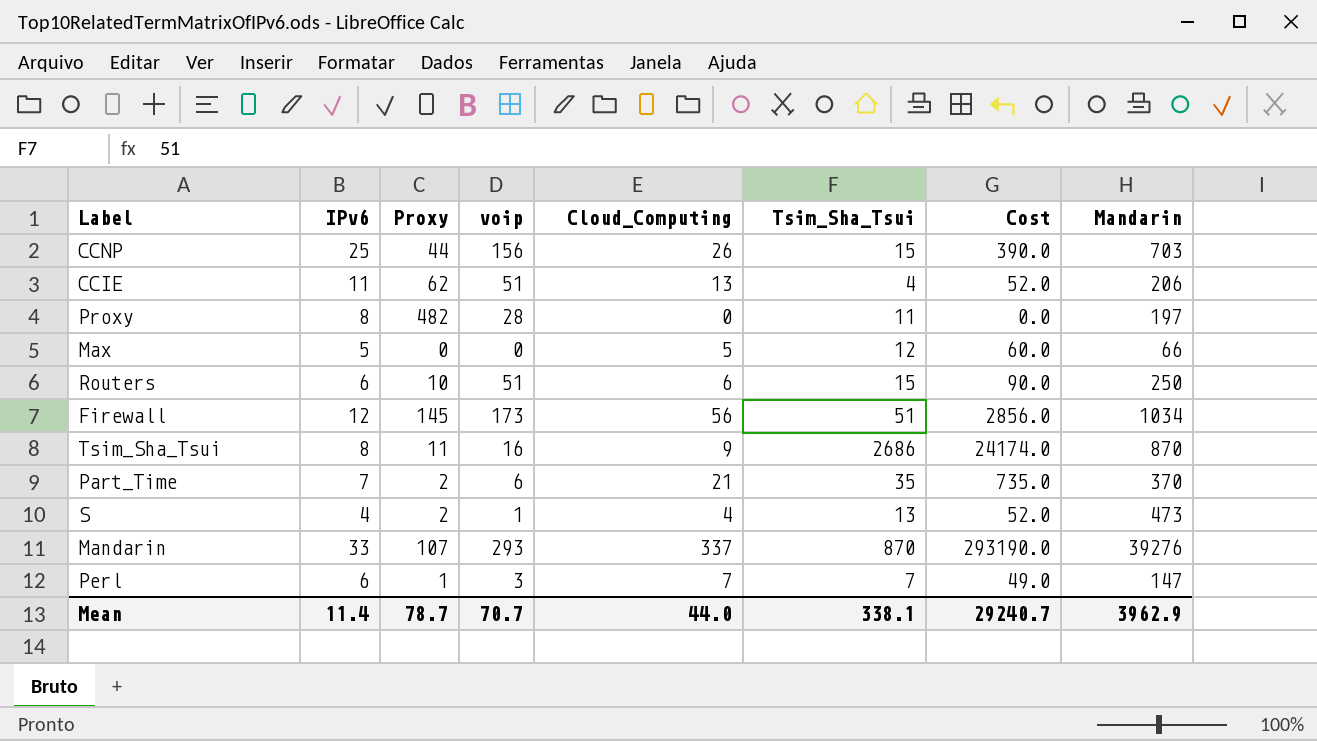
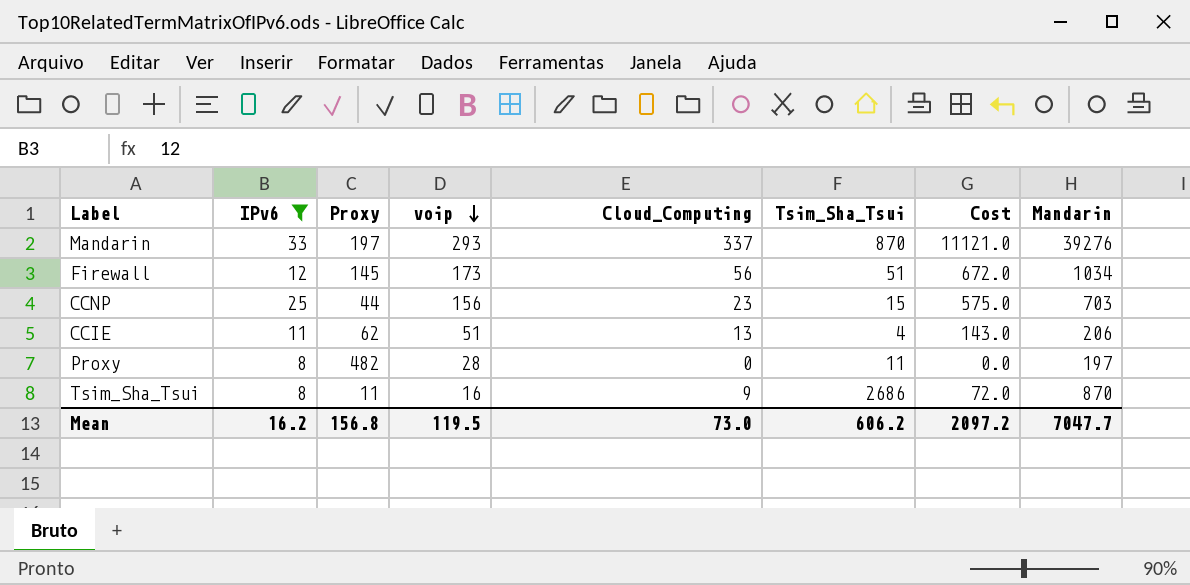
filter: none -> IPv6 >= 8
row order: none -> voip descending
column Cost | formula: [Cloud_Computing] * [Tsim_Sha_Tsui] -> [IPv6] * [Cloud_Computing]
Mandarin | Proxy: 107 -> 197
CCNP | Cloud_Computing: 26 -> 23
Mean | IPv6: 11.4 -> 16.2
Mean | Proxy: 78.7 -> 156.8
Mean | voip: 70.7 -> 119.5
Mean | Cloud_Computing: 44.0 -> 73.0
Mean | Tsim_Sha_Tsui: 338.1 -> 606.2
Mean | Cost: 29240.7 -> 2097.2
Mean | Mandarin: 3962.9 -> 7047.7

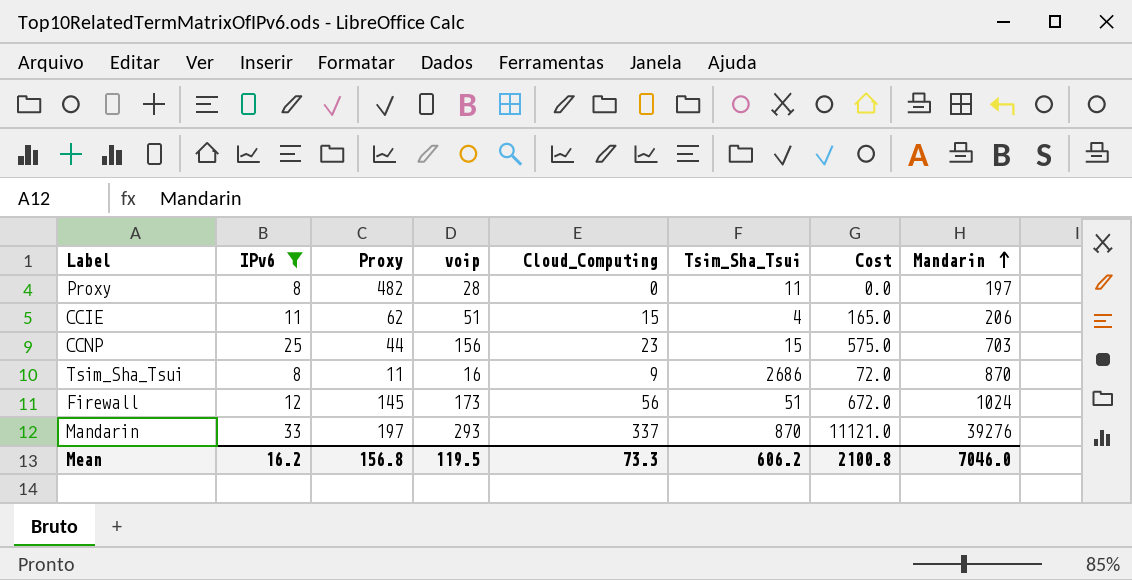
row order: voip descending -> Mandarin ascending
CCIE | Cloud_Computing: 13 -> 15
CCIE | Cost: 143.0 -> 165.0
Firewall | Mandarin: 1034 -> 1024
Mean | Cloud_Computing: 73.0 -> 73.3
Mean | Cost: 2097.2 -> 2100.8
Mean | Mandarin: 7047.7 -> 7046.0

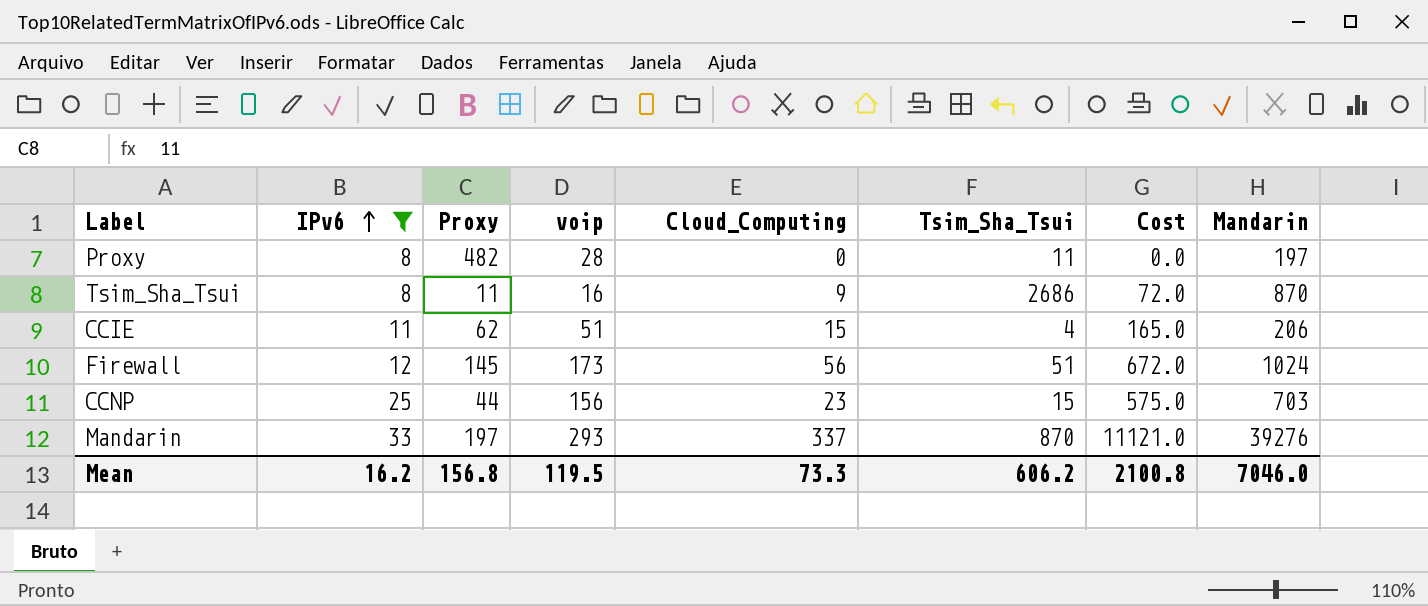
row order: Mandarin ascending -> IPv6 ascending

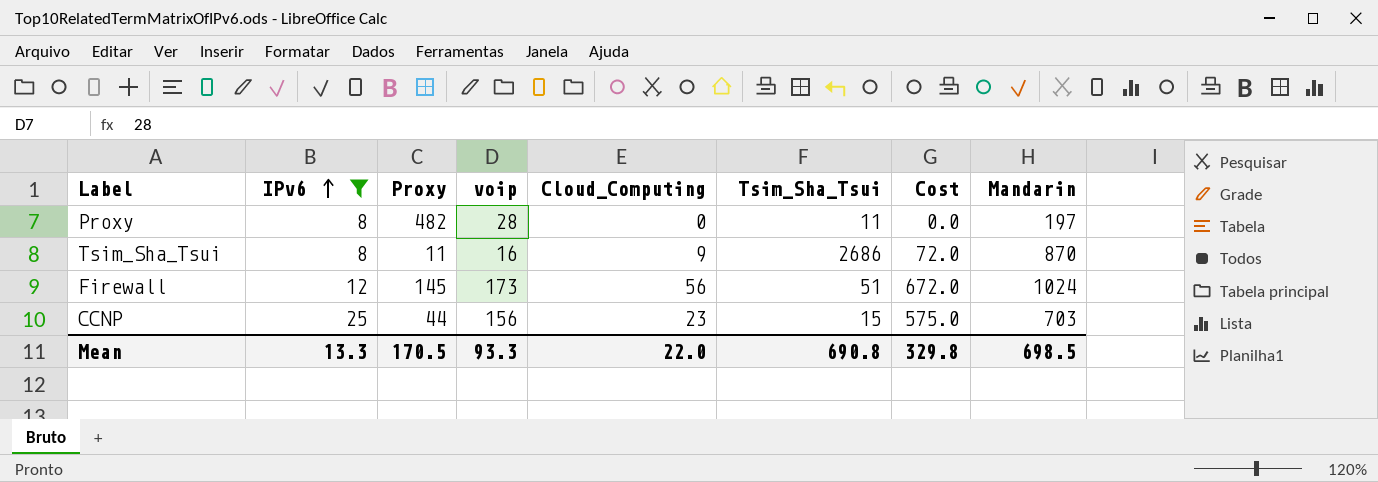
row CCIE: 11 | 62 | 51 | 15 | 4 | 165.0 | 206 -> none
row Mandarin: 33 | 197 | 293 | 337 | 870 | 11121.0 | 39276 -> none
Mean | IPv6: 16.2 -> 13.3
Mean | Proxy: 156.8 -> 170.5
Mean | voip: 119.5 -> 93.3
Mean | Cloud_Computing: 73.3 -> 22.0
Mean | Tsim_Sha_Tsui: 606.2 -> 690.8
Mean | Cost: 2100.8 -> 329.8
Mean | Mandarin: 7046.0 -> 698.5

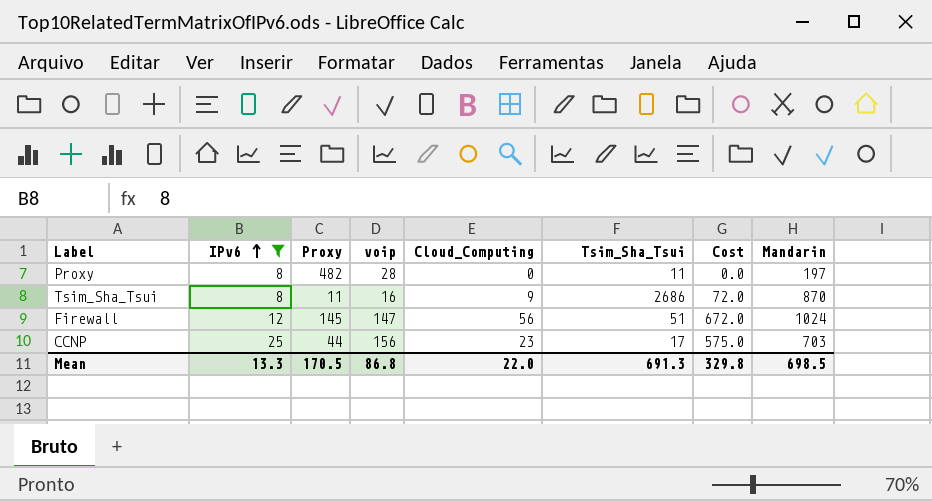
Firewall | voip: 173 -> 147
CCNP | Tsim_Sha_Tsui: 15 -> 17
Mean | voip: 93.3 -> 86.8
Mean | Tsim_Sha_Tsui: 690.8 -> 691.3

